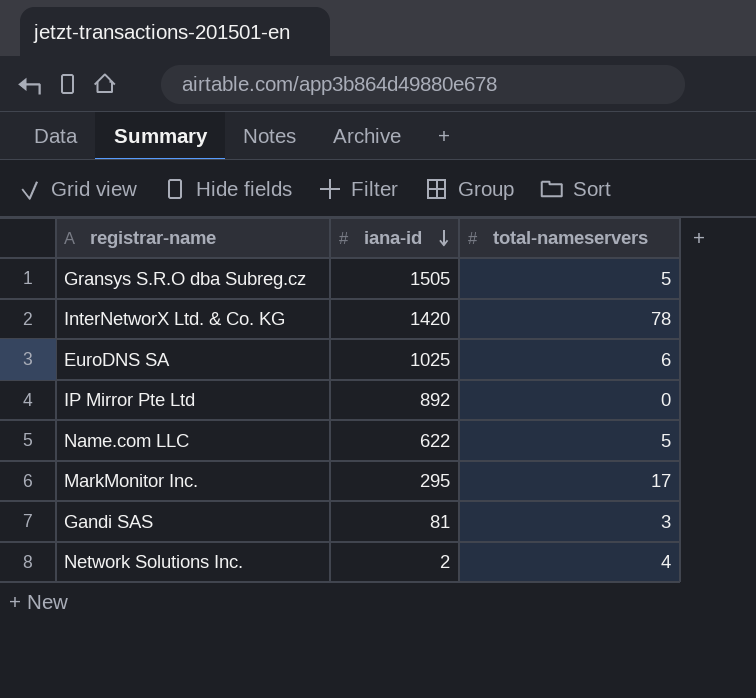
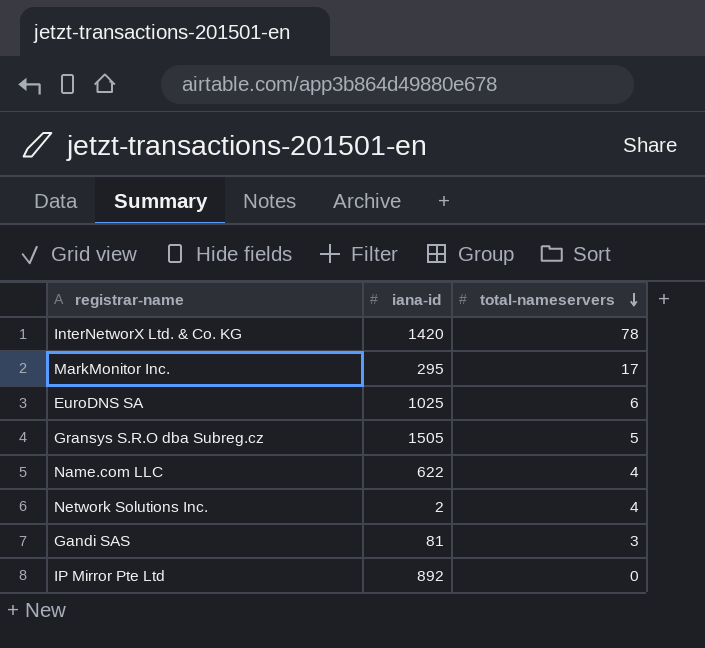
row order: iana-id descending -> total-nameservers descending
Name.com LLC | total-nameservers: 5 -> 4

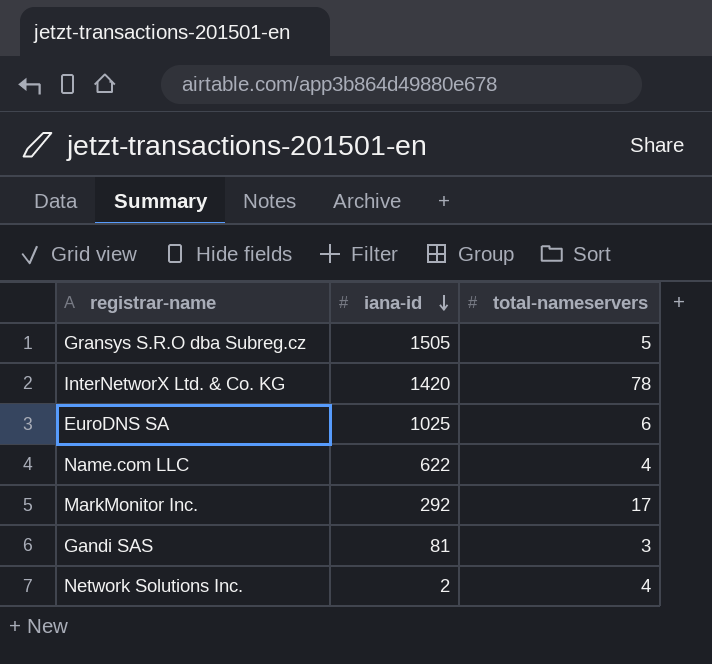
row order: total-nameservers descending -> iana-id descending
row IP Mirror Pte Ltd: 892 | 0 -> none
MarkMonitor Inc. | iana-id: 295 -> 292

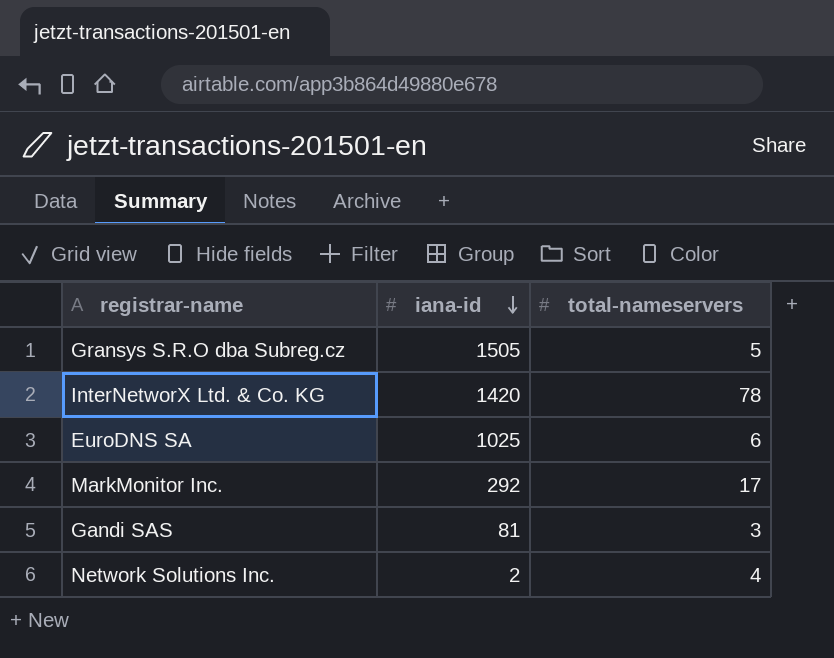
row Name.com LLC: 622 | 4 -> none

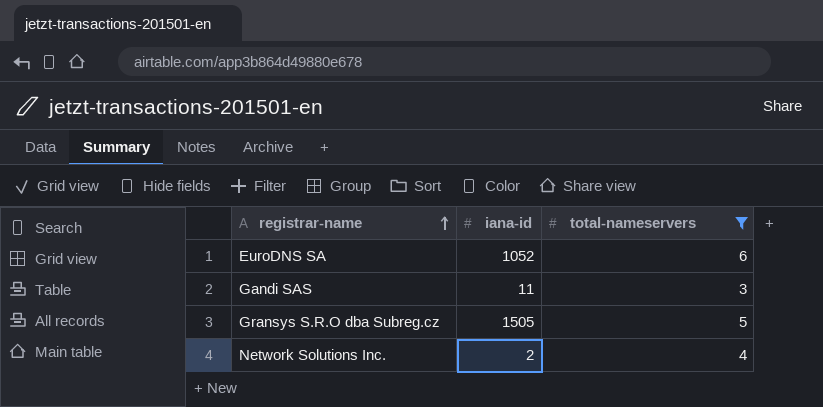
filter: none -> total-nameservers <= 6
row order: iana-id descending -> registrar-name ascending
EuroDNS SA | iana-id: 1025 -> 1052
Gandi SAS | iana-id: 81 -> 11

